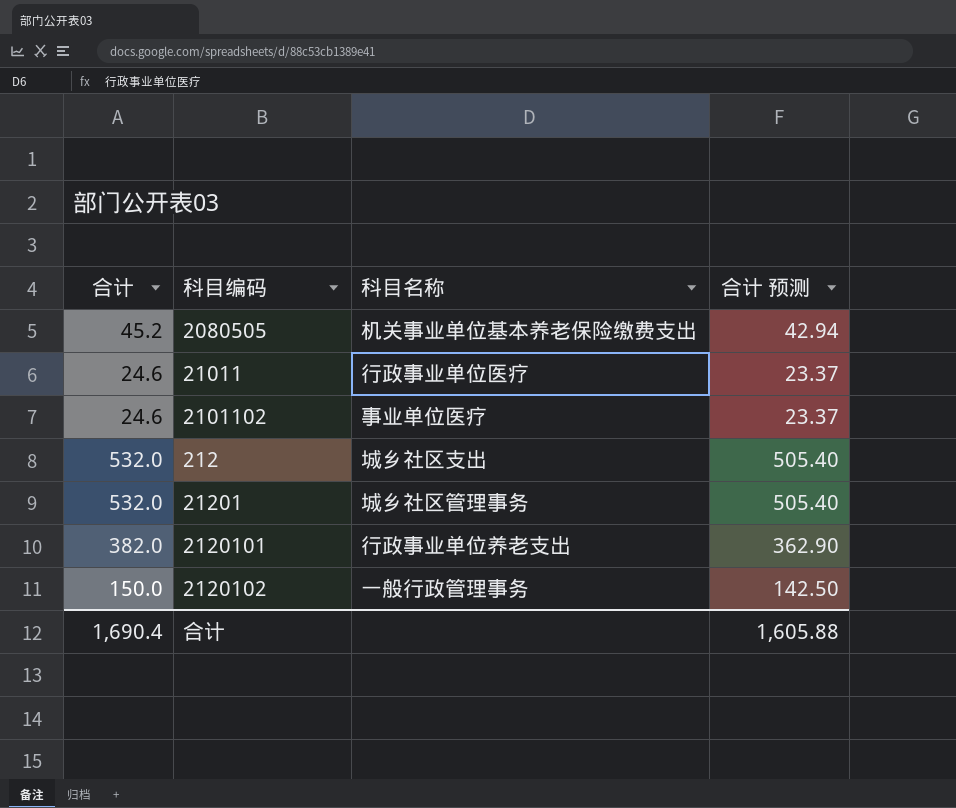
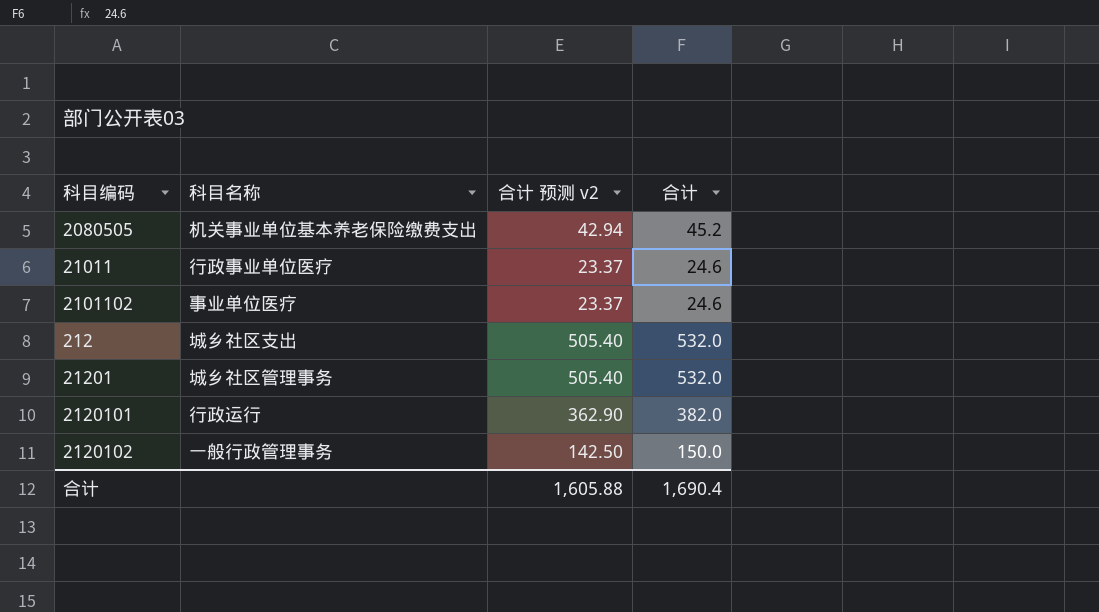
column name: 合计 预测 -> 合计 预测 v2
column 合计 | position: 1 -> 4
2120101 | 科目名称: 行政事业单位养老支出 -> 行政运行

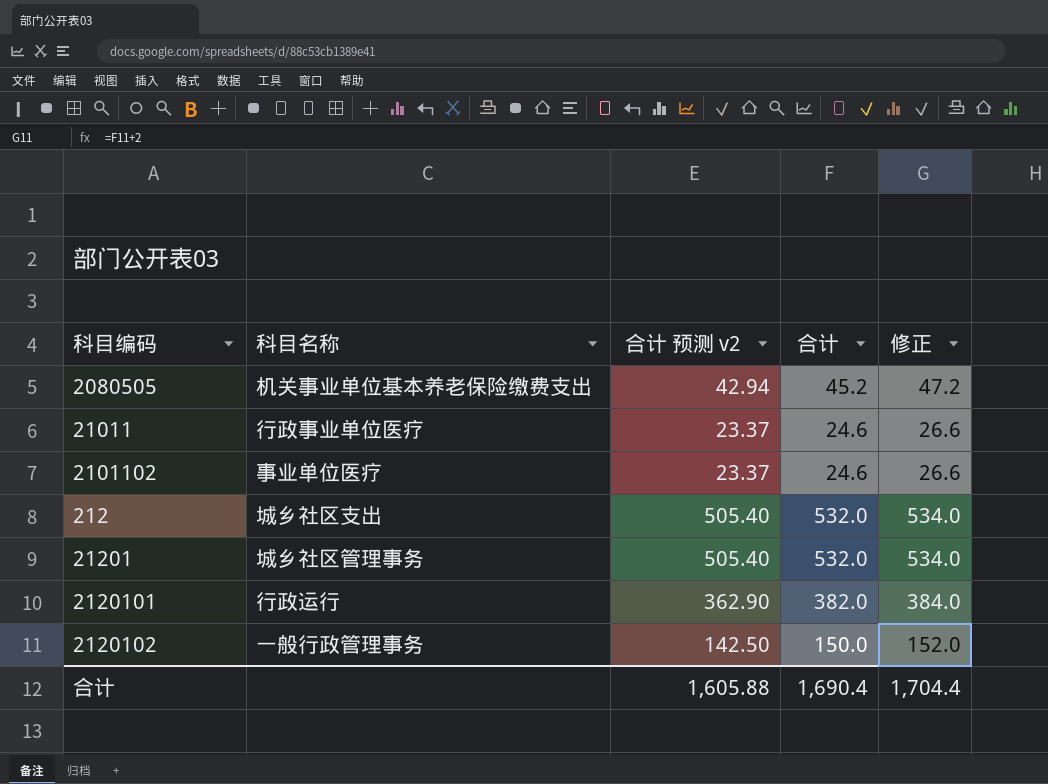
column 修正 | formula: none -> [合计] + 2

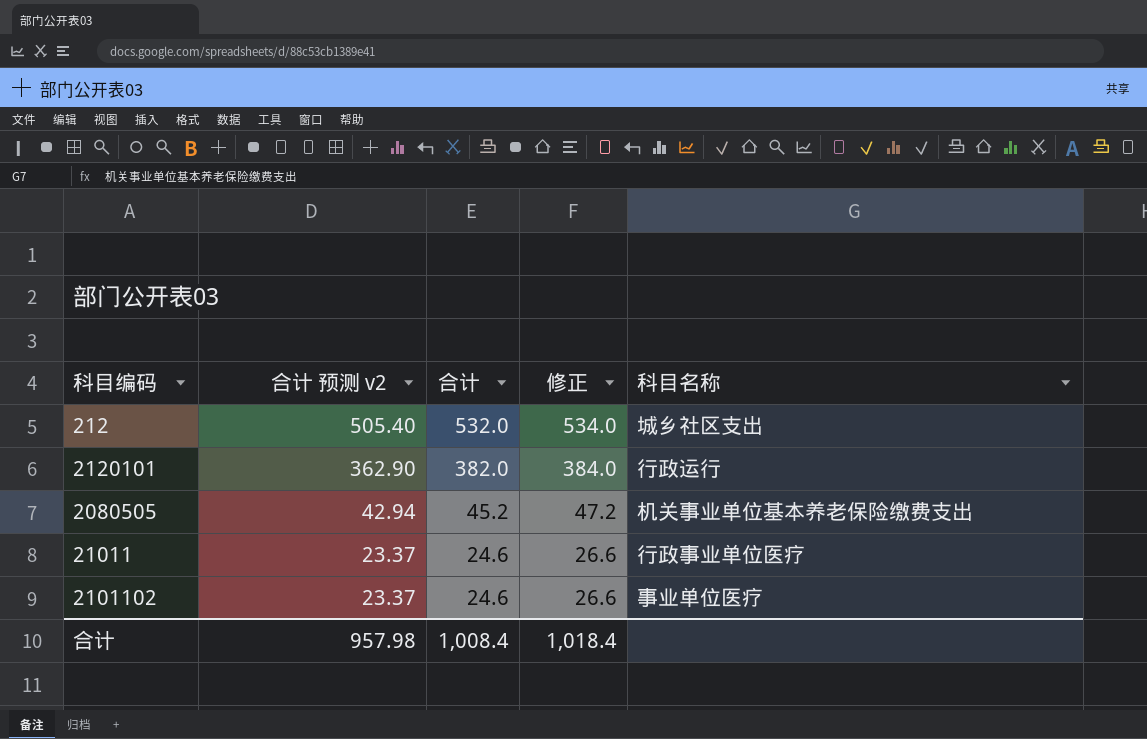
row order: none -> 合计 预测 v2 descending
column 科目名称 | position: 2 -> 5
row 21201: 城乡社区管理事务 | 505.40 | 532.0 | 534.0 -> none
row 2120102: 一般行政管理事务 | 142.50 | 150.0 | 152.0 -> none
合计 | 合计 预测 v2: 1,605.88 -> 957.98
合计 | 合计: 1,690.4 -> 1,008.4
合计 | 修正: 1,704.4 -> 1,018.4

